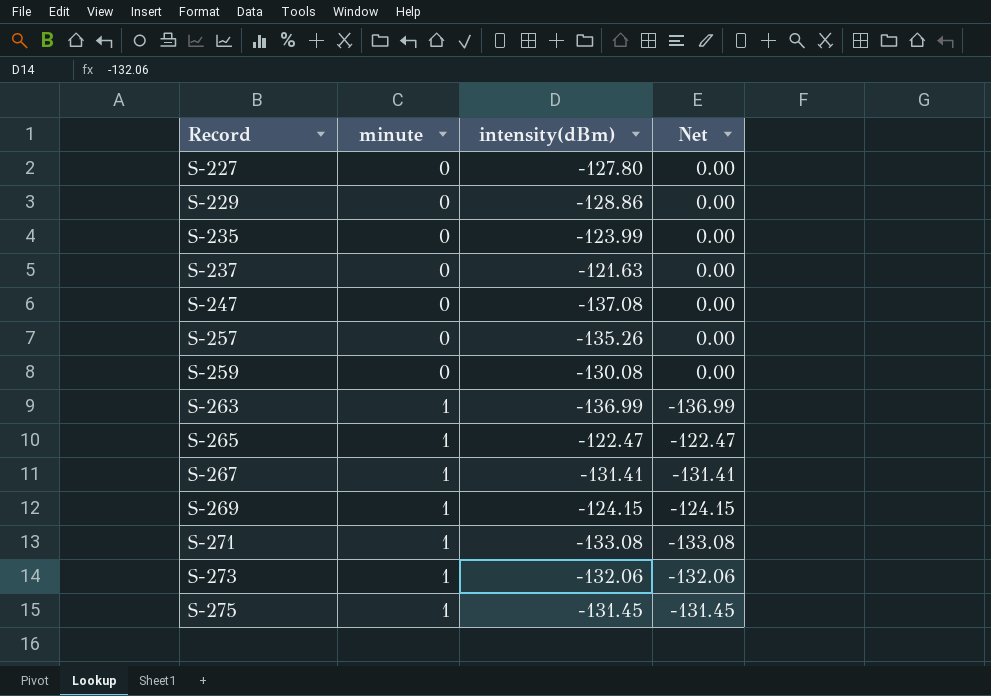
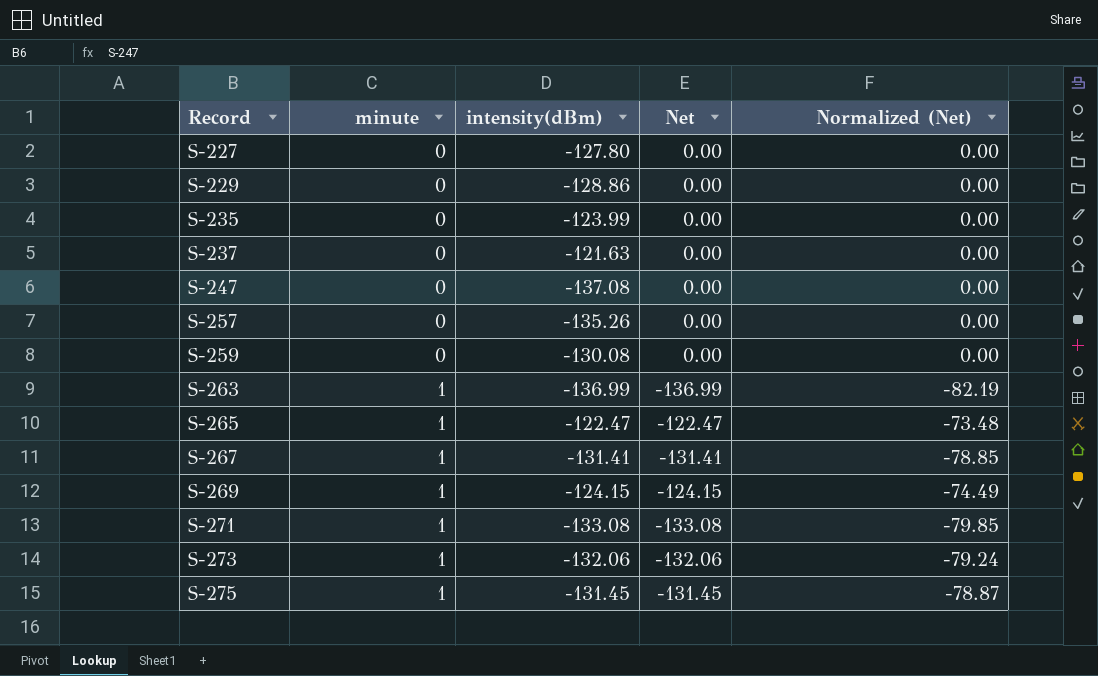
column Normalized (Net) | formula: none -> [Net] * 0.6

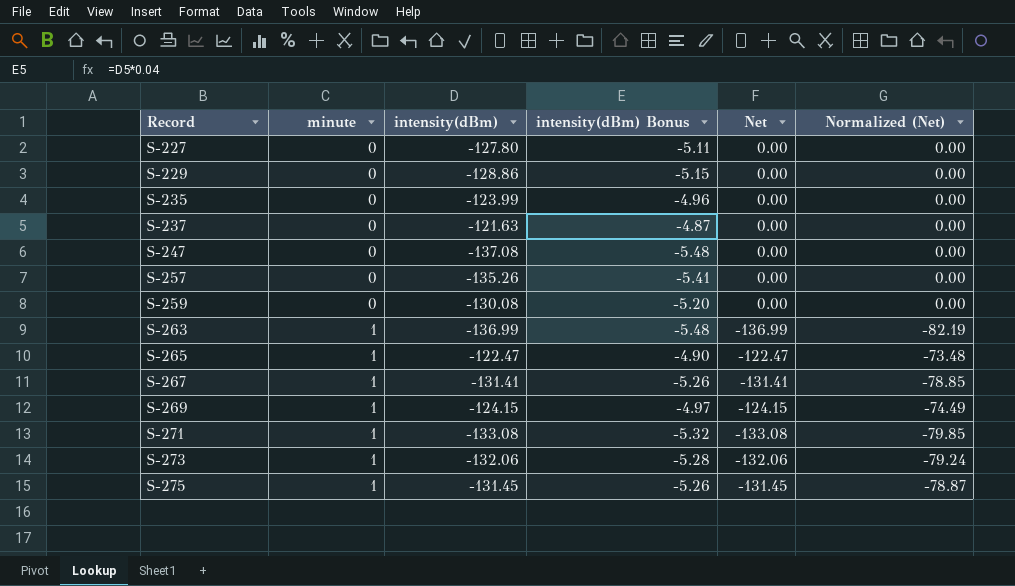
column intensity(dBm) Bonus | formula: none -> [intensity(dBm)] * 0.04

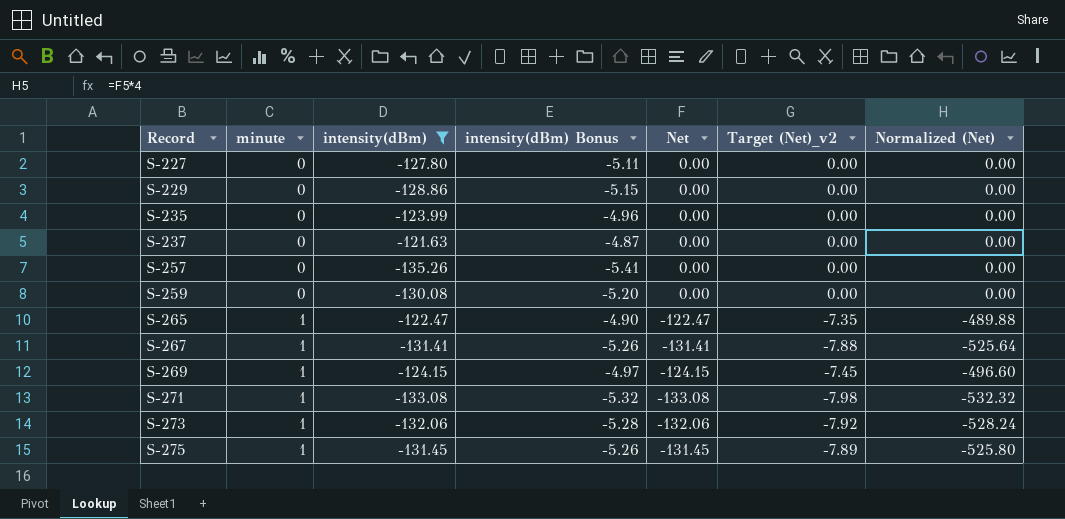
filter: none -> intensity(dBm) >= -135.26
column Target (Net)_v2 | formula: none -> [Net] * 0.06
column Normalized (Net) | formula: [Net] * 0.6 -> [Net] * 4

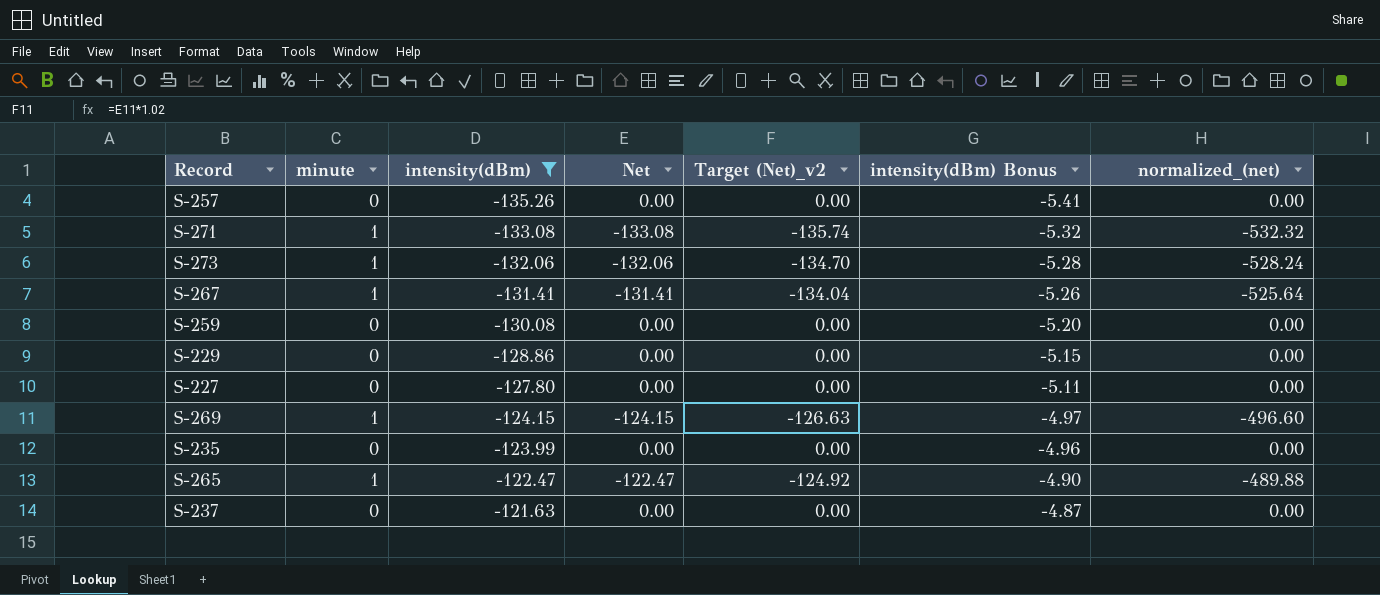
row order: Record ascending -> intensity(dBm) ascending
column Target (Net)_v2 | formula: [Net] * 0.06 -> [Net] * 1.02
column intensity(dBm) Bonus | position: 4 -> 6
column name: Normalized (Net) -> normalized_(net)
row S-275: 1 | -131.45 | -5.26 | -131.45 | -7.89 | -525.80 -> none

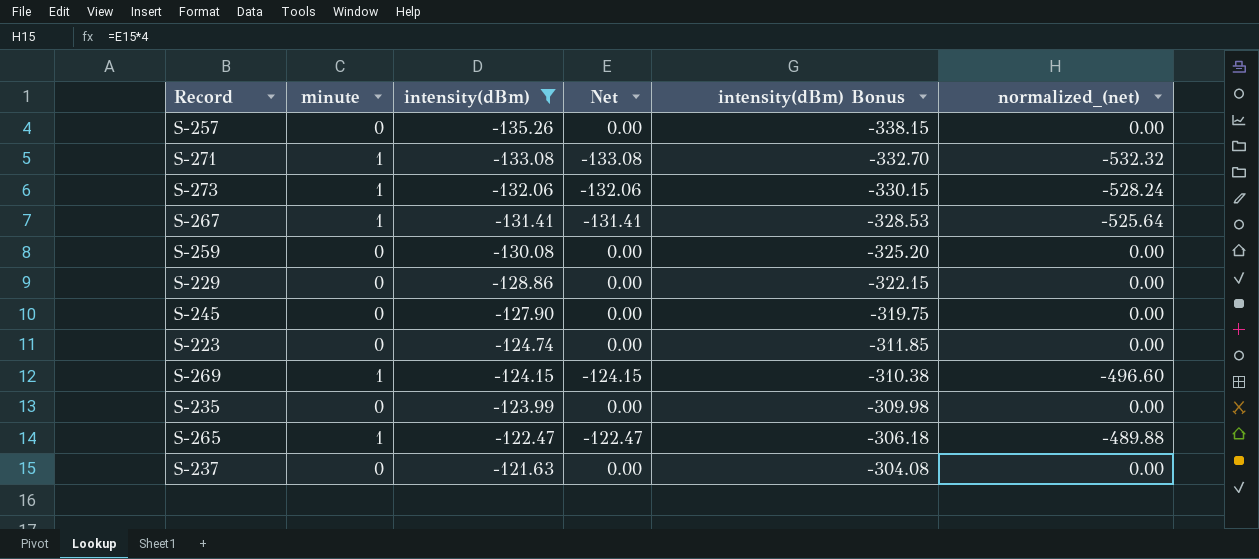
column Target (Net)_v2 | formula: [Net] * 1.02 -> none
column intensity(dBm) Bonus | formula: [intensity(dBm)] * 0.04 -> [intensity(dBm)] * 2.5
row S-227: 0 | -127.80 | 0.00 | 0.00 | -5.11 | 0.00 -> none
row S-245: none -> 0 | -127.90 | 0.00 | -319.75 | 0.00
row S-223: none -> 0 | -124.74 | 0.00 | -311.85 | 0.00

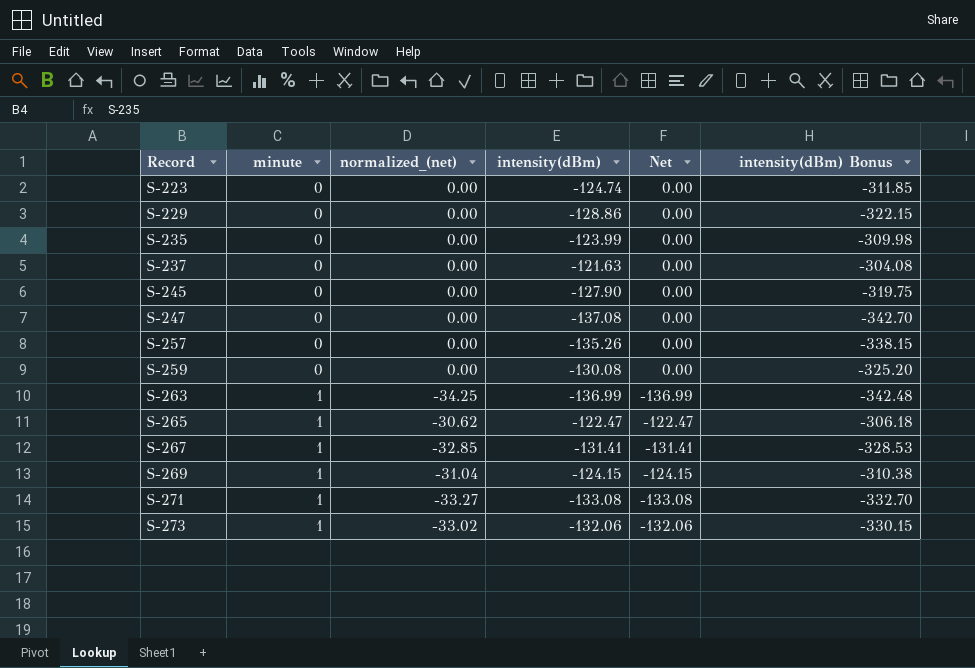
filter: intensity(dBm) >= -135.26 -> none
row order: intensity(dBm) ascending -> Record ascending
column normalized_(net) | formula: [Net] * 4 -> [Net] * 0.25
column normalized_(net) | position: 6 -> 3

